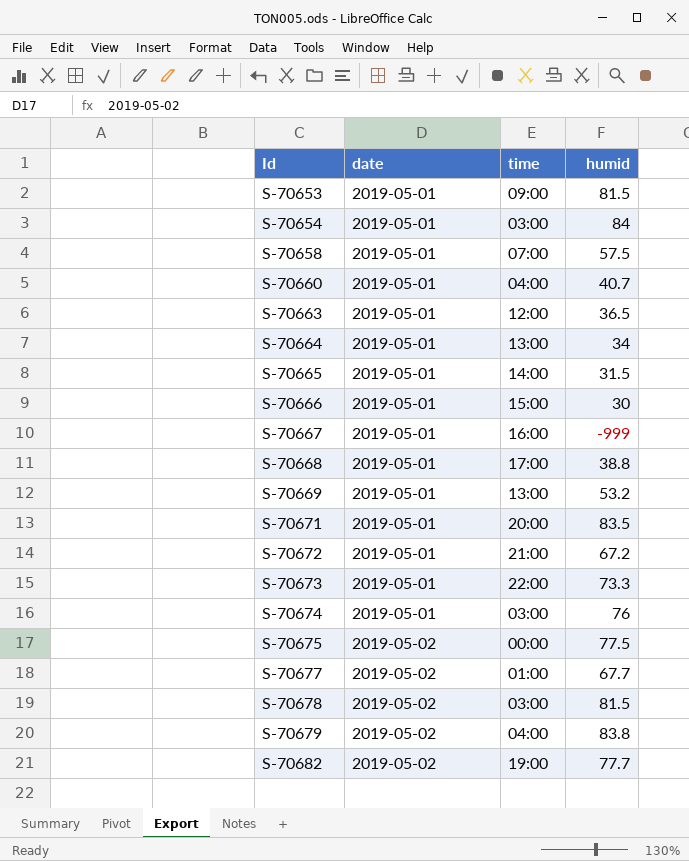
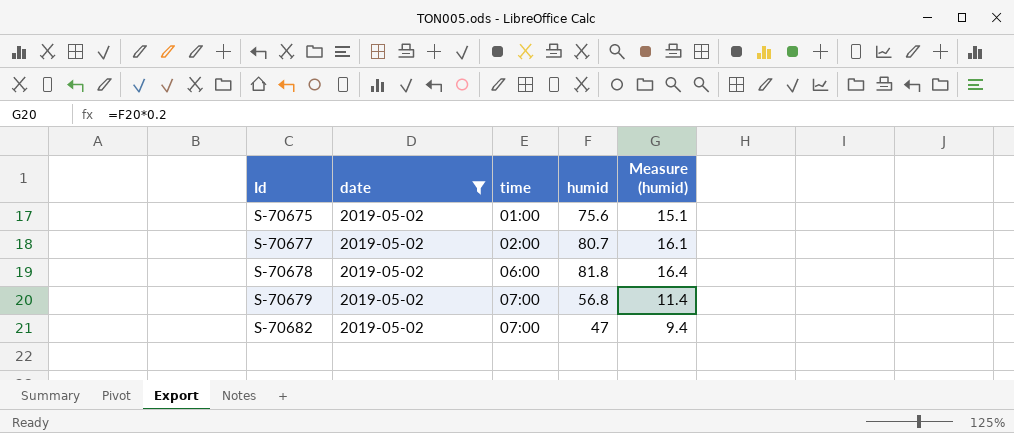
filter: none -> date = 2019-05-02
column Measure (humid) | formula: none -> [humid] * 0.2
S-70675 | time: 00:00 -> 01:00
S-70675 | humid: 77.5 -> 75.6
S-70677 | time: 01:00 -> 02:00
S-70677 | humid: 67.7 -> 80.7
S-70678 | time: 03:00 -> 06:00
S-70678 | humid: 81.5 -> 81.8
S-70679 | time: 04:00 -> 07:00
S-70679 | humid: 83.8 -> 56.8
S-70682 | time: 19:00 -> 07:00
S-70682 | humid: 77.7 -> 47

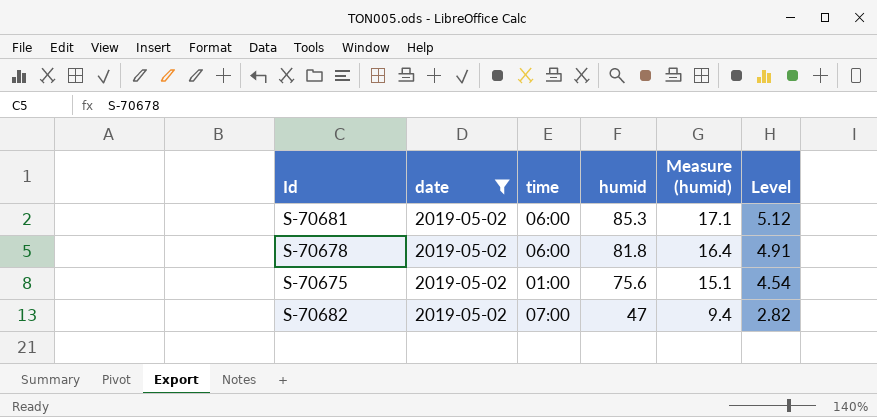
row order: Id ascending -> humid descending
column Level | formula: none -> [humid] * 0.06
row S-70677: 2019-05-02 | 02:00 | 80.7 | 16.1 -> none
row S-70679: 2019-05-02 | 07:00 | 56.8 | 11.4 -> none
row S-70681: none -> 2019-05-02 | 06:00 | 85.3 | 17.1 | 5.12

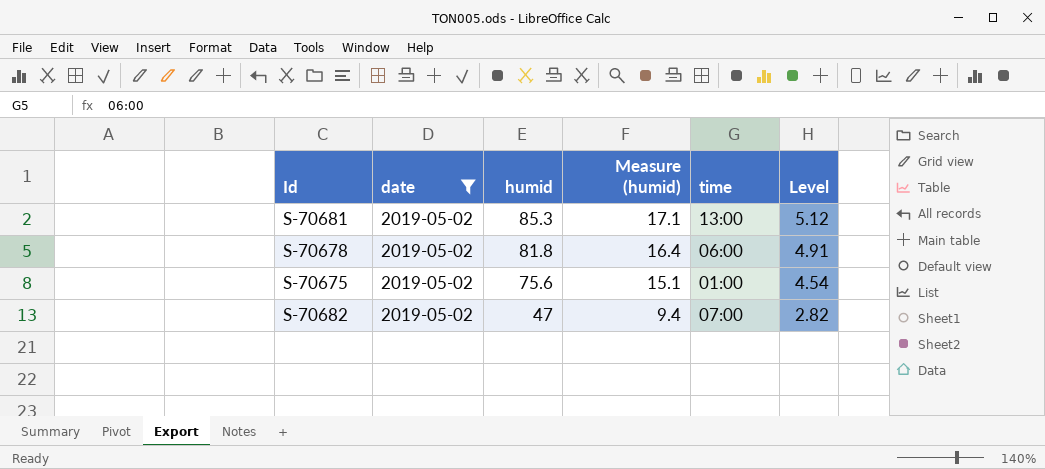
column time | position: 3 -> 5
S-70681 | time: 06:00 -> 13:00

